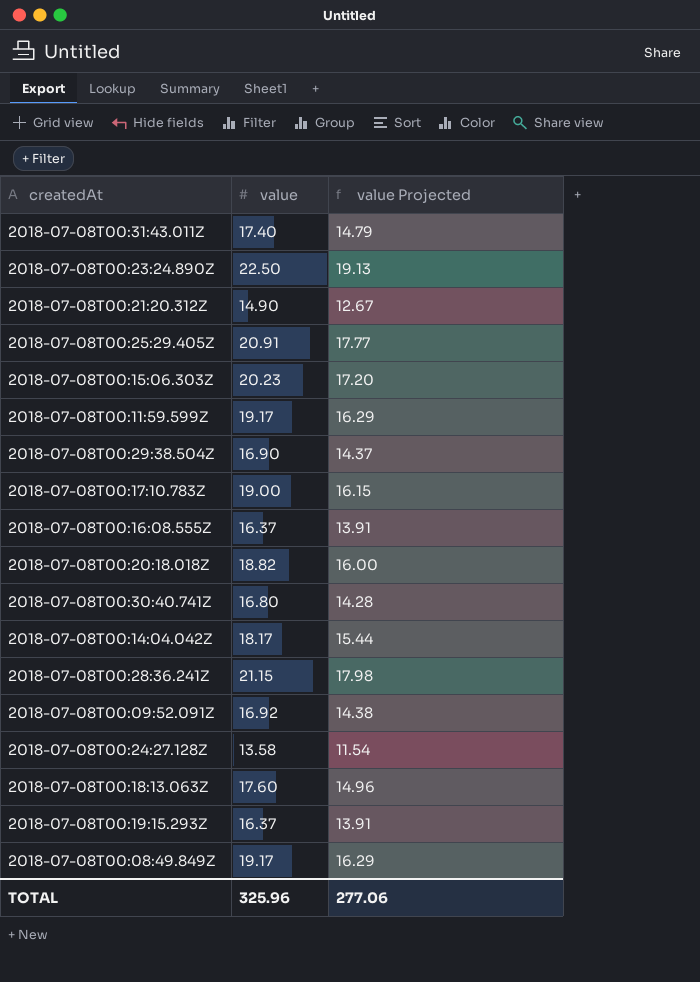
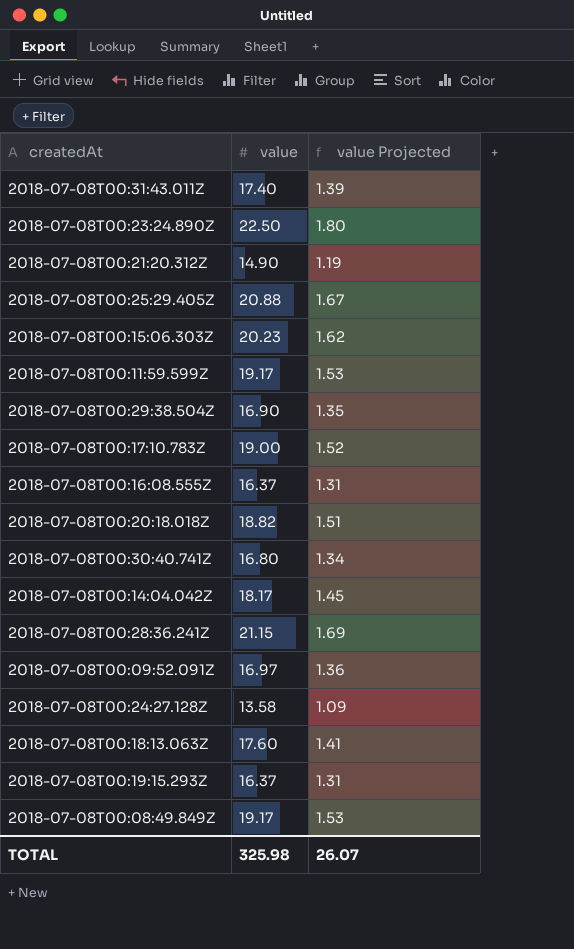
column value Projected | formula: [value] * 0.85 -> [value] * 0.08
2018-07-08T00:25:29.405Z | value: 20.91 -> 20.88
2018-07-08T00:09:52.091Z | value: 16.92 -> 16.97
TOTAL | value: 325.96 -> 325.98
TOTAL | value Projected: 277.06 -> 26.07

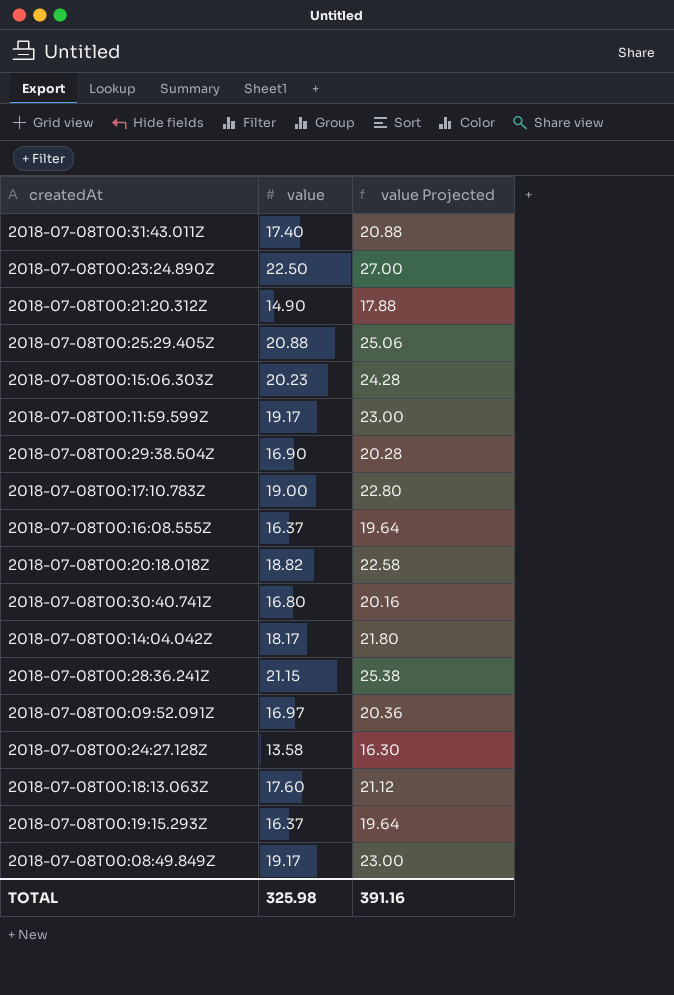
column value Projected | formula: [value] * 0.08 -> [value] * 1.2
TOTAL | value Projected: 26.07 -> 391.16

